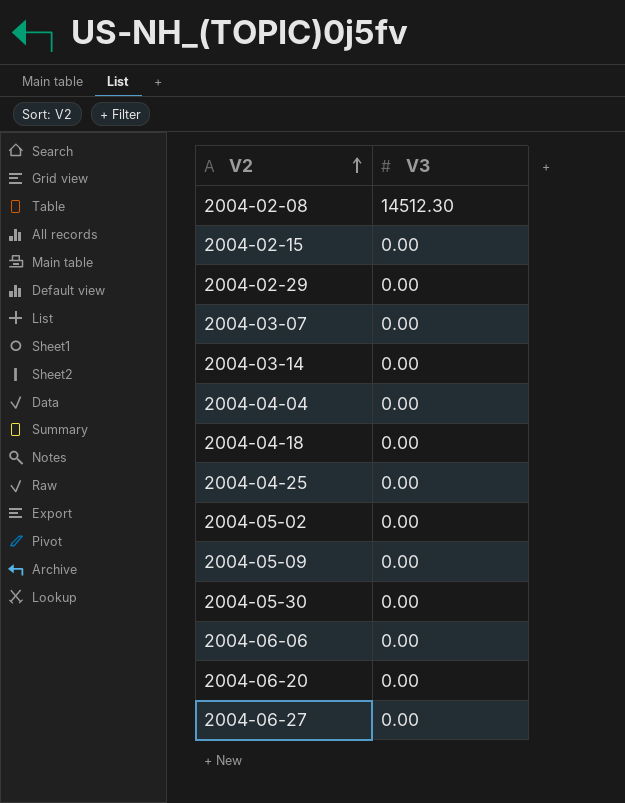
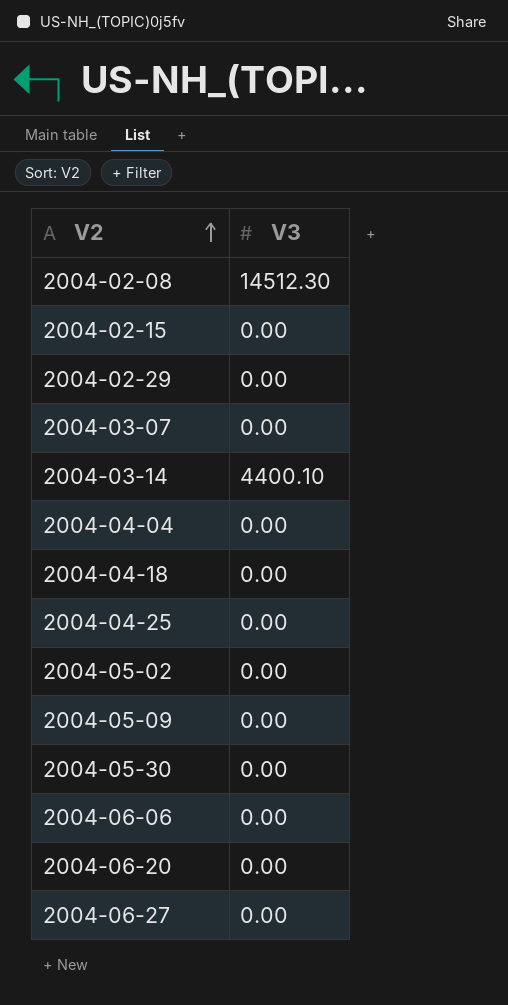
2004-03-14 | V3: 0.00 -> 4400.10

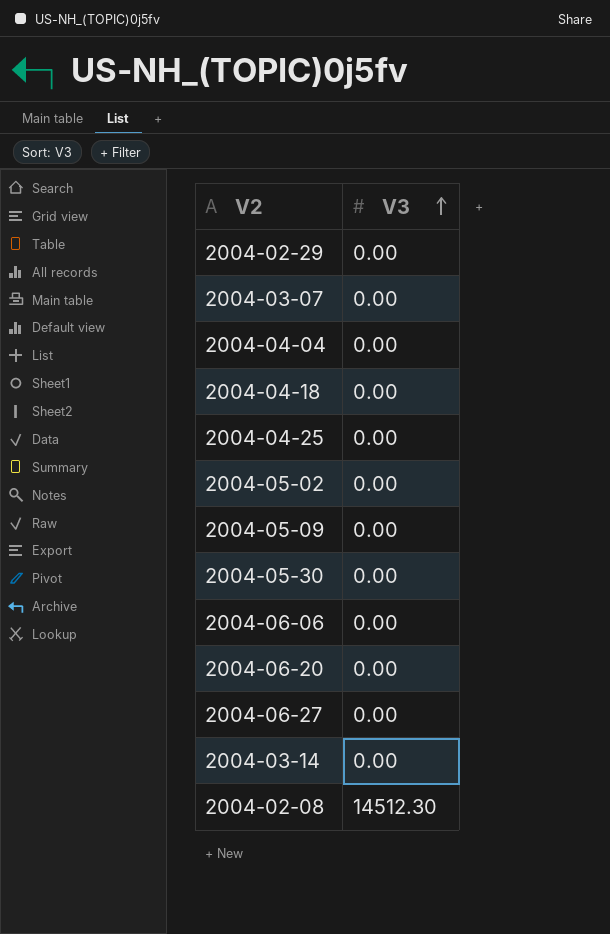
row order: V2 ascending -> V3 ascending
row 2004-02-15: 0.00 -> none
2004-03-14 | V3: 4400.10 -> 0.00

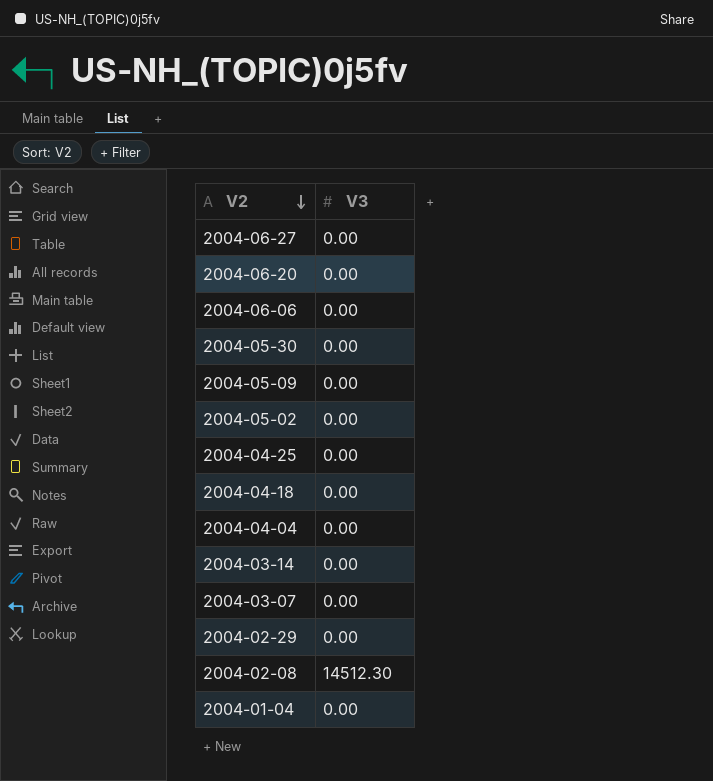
row order: V3 ascending -> V2 descending
row 2004-01-04: none -> 0.00

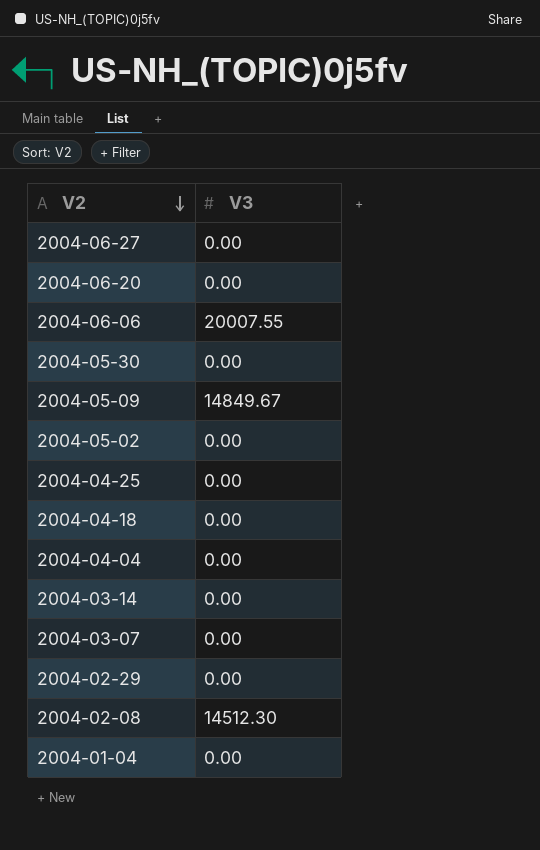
2004-06-06 | V3: 0.00 -> 20007.55
2004-05-09 | V3: 0.00 -> 14849.67

